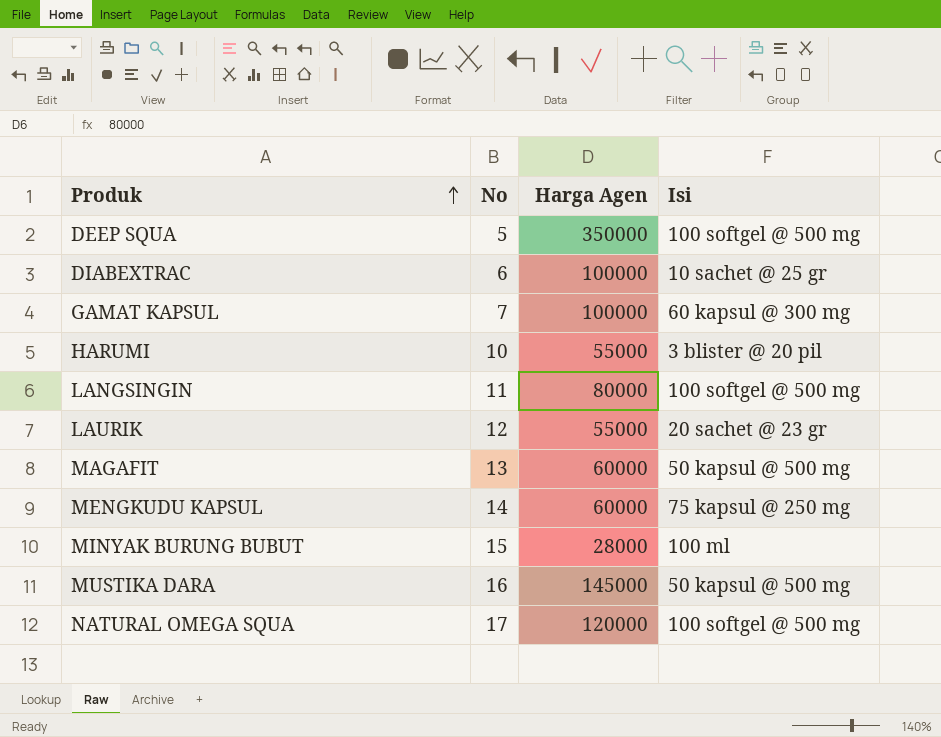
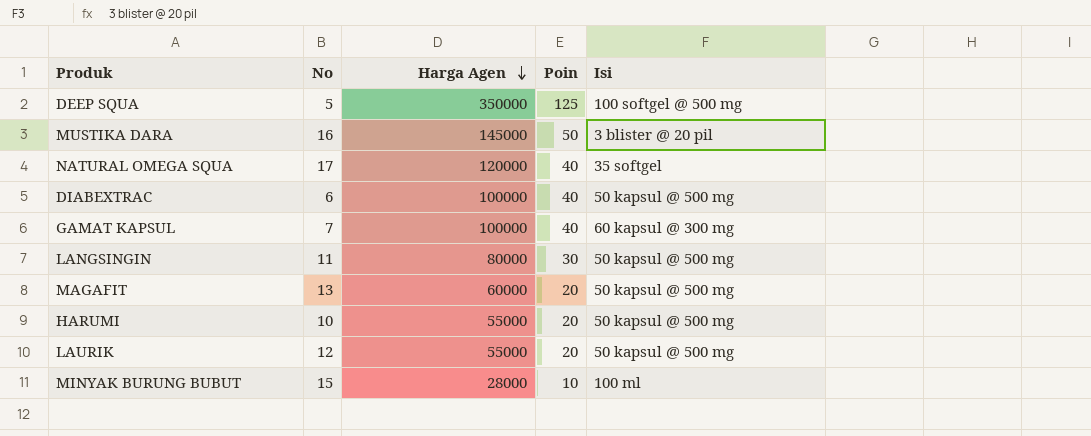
row order: Produk ascending -> Harga Agen descending
column Poin | position: none -> 4
row MENGKUDU KAPSUL: 14 | 60000 | 75 kapsul @ 250 mg -> none
MUSTIKA DARA | Isi: 50 kapsul @ 500 mg -> 3 blister @ 20 pil
NATURAL OMEGA SQUA | Isi: 100 softgel @ 500 mg -> 35 softgel
DIABEXTRAC | Isi: 10 sachet @ 25 gr -> 50 kapsul @ 500 mg
LANGSINGIN | Isi: 100 softgel @ 500 mg -> 50 kapsul @ 500 mg
HARUMI | Isi: 3 blister @ 20 pil -> 50 kapsul @ 500 mg
LAURIK | Isi: 20 sachet @ 23 gr -> 50 kapsul @ 500 mg

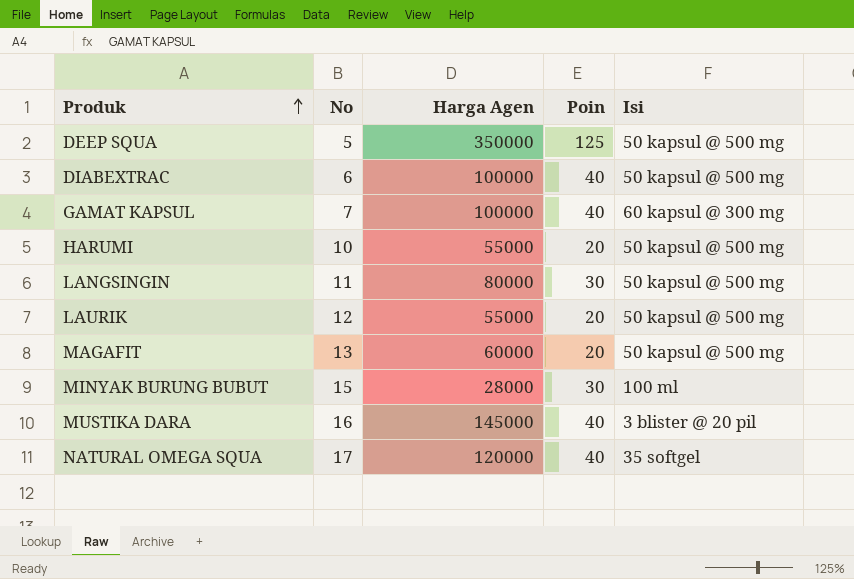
row order: Harga Agen descending -> Produk ascending
DEEP SQUA | Isi: 100 softgel @ 500 mg -> 50 kapsul @ 500 mg
MINYAK BURUNG BUBUT | Poin: 10 -> 30
MUSTIKA DARA | Poin: 50 -> 40

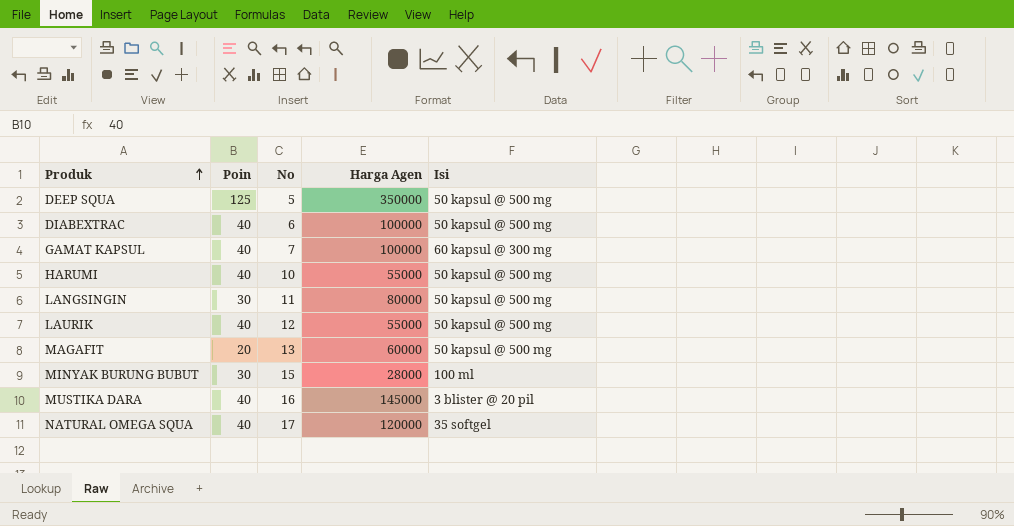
column Poin | position: 4 -> 2
HARUMI | Poin: 20 -> 40
LAURIK | Poin: 20 -> 40

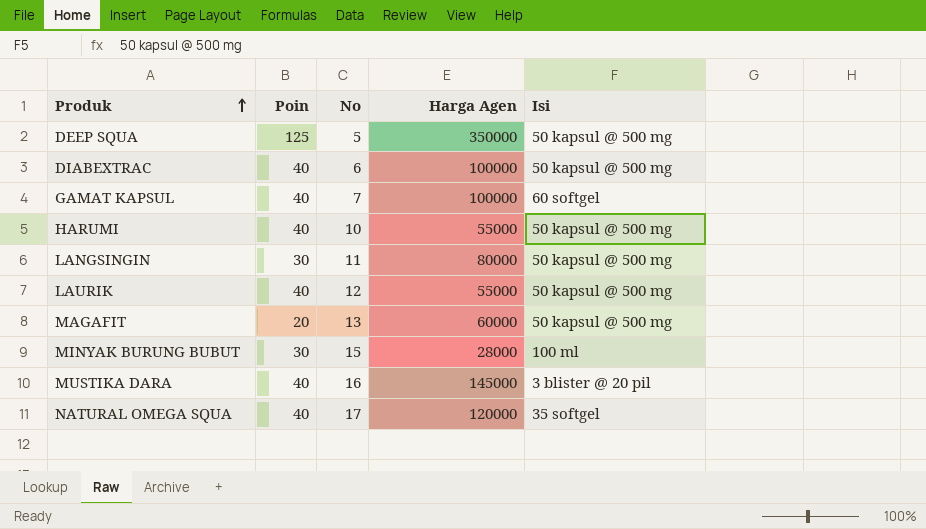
GAMAT KAPSUL | Isi: 60 kapsul @ 300 mg -> 60 softgel

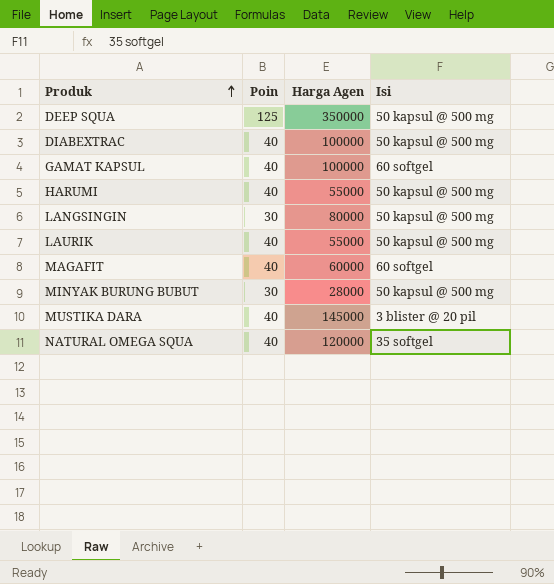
column No | position: 3 -> none
MAGAFIT | Poin: 20 -> 40
MAGAFIT | Isi: 50 kapsul @ 500 mg -> 60 softgel
MINYAK BURUNG BUBUT | Isi: 100 ml -> 50 kapsul @ 500 mg

